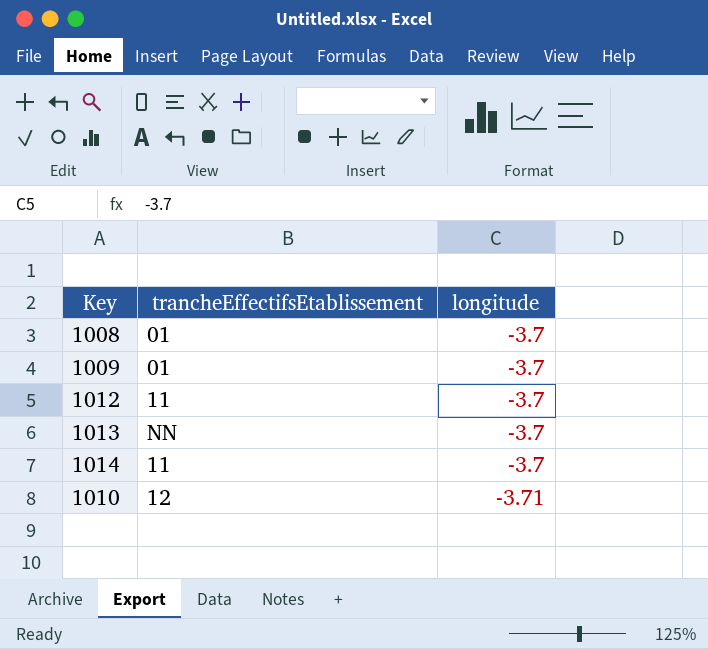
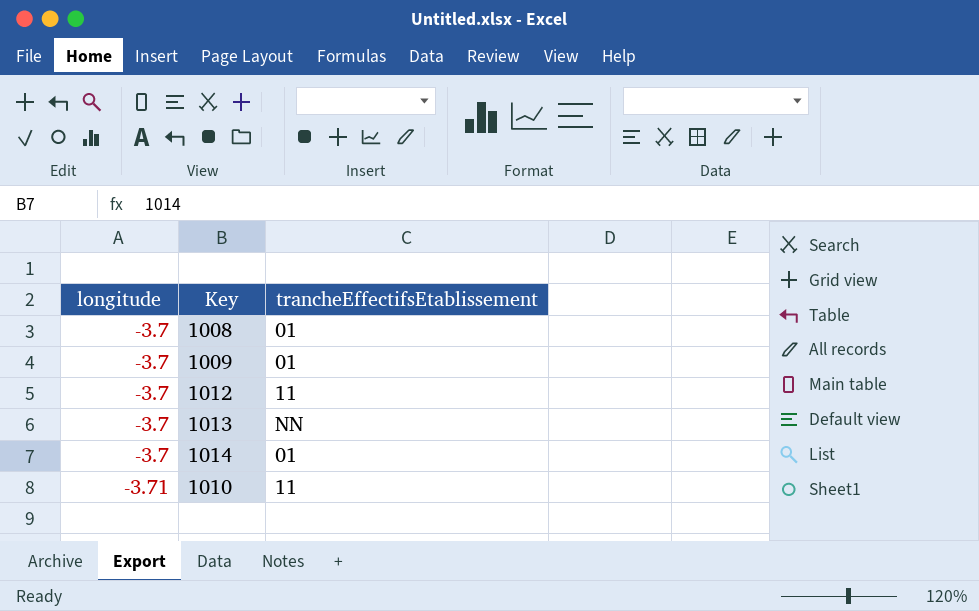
column longitude | position: 3 -> 1
1014 | trancheEffectifsEtablissement: 11 -> 01
1010 | trancheEffectifsEtablissement: 12 -> 11

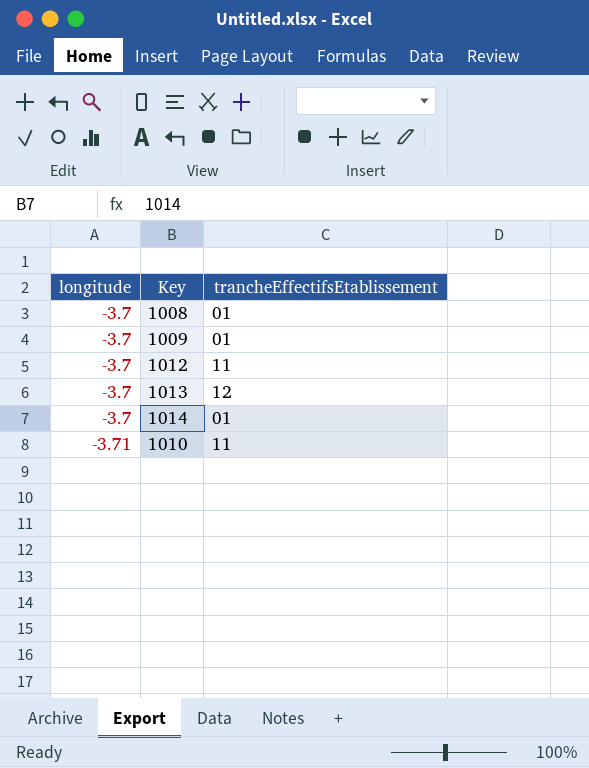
1013 | trancheEffectifsEtablissement: NN -> 12

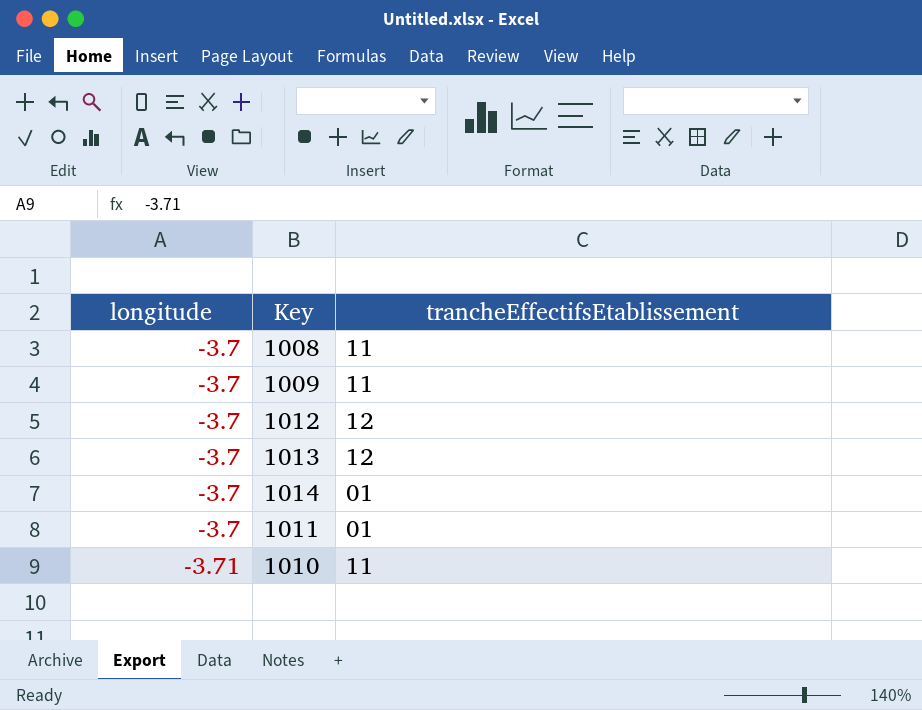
1008 | trancheEffectifsEtablissement: 01 -> 11
1009 | trancheEffectifsEtablissement: 01 -> 11
1012 | trancheEffectifsEtablissement: 11 -> 12
row 1011: none -> -3.7 | 01

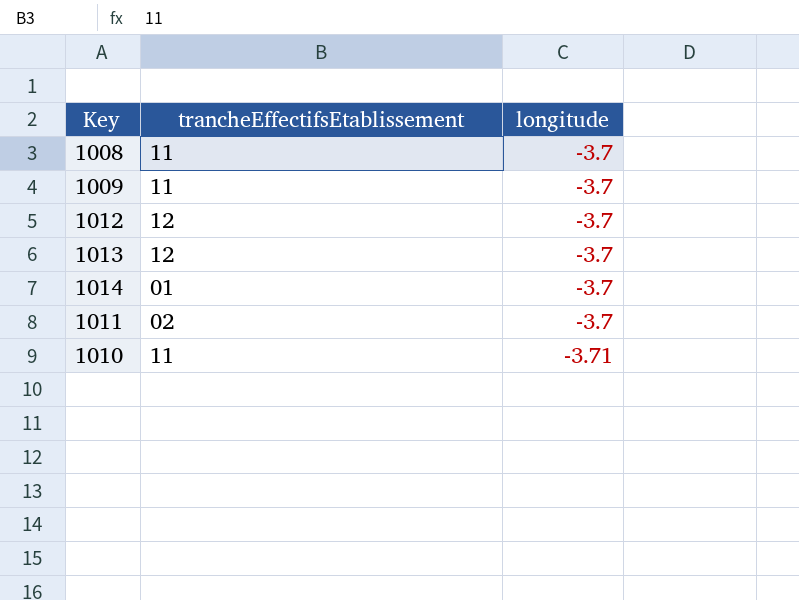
column longitude | position: 1 -> 3
1011 | trancheEffectifsEtablissement: 01 -> 02

